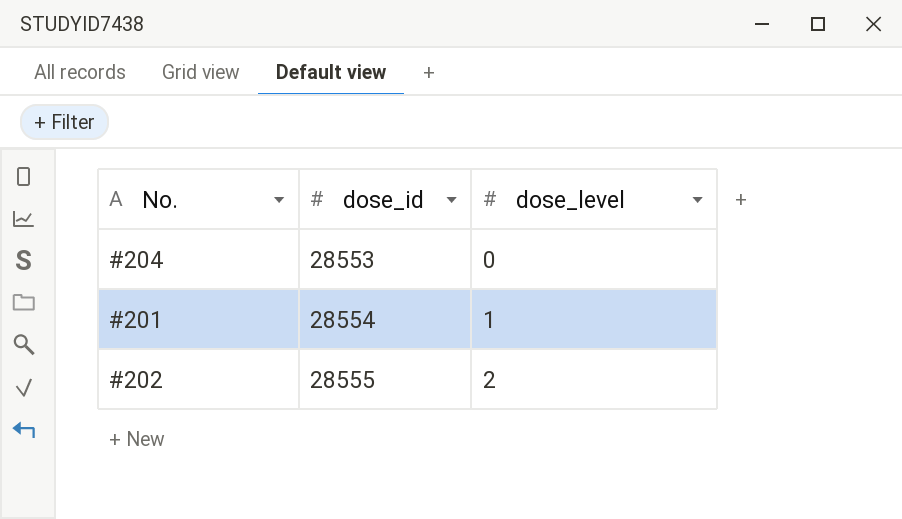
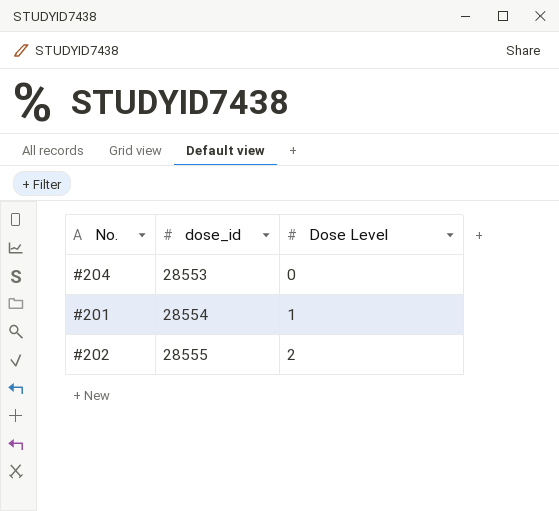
column name: dose_level -> Dose Level

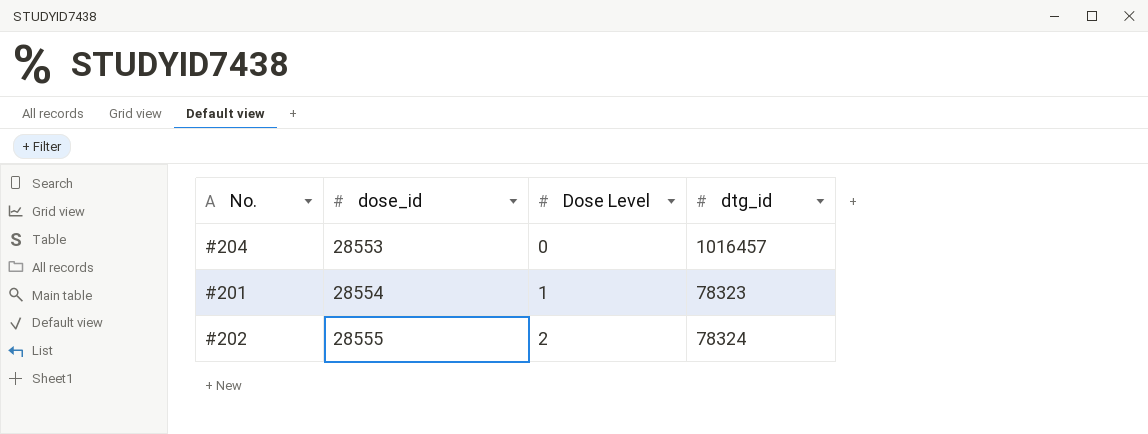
column dtg_id | position: none -> 4

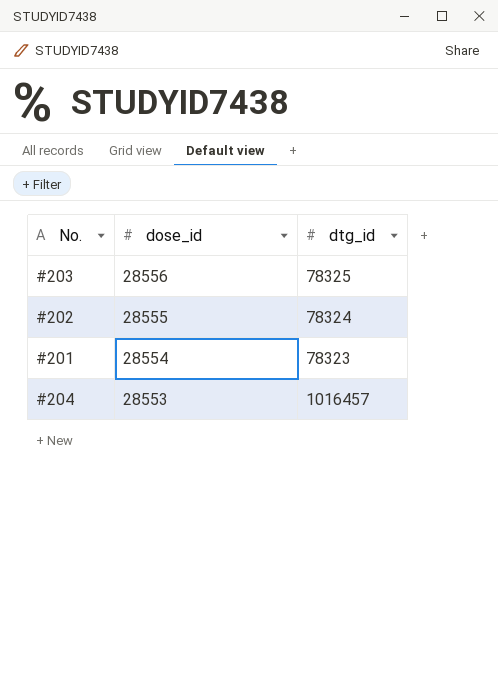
row order: dose_id ascending -> dose_id descending
column Dose Level | position: 3 -> none
row #203: none -> 28556 | 78325

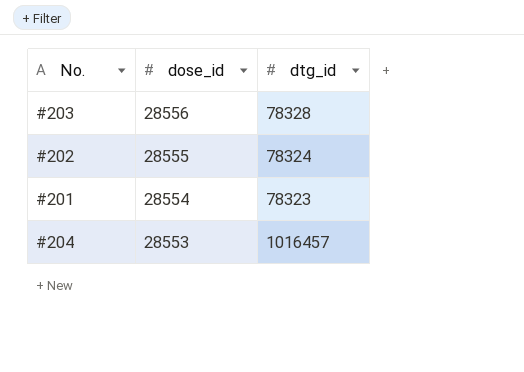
#203 | dtg_id: 78325 -> 78328

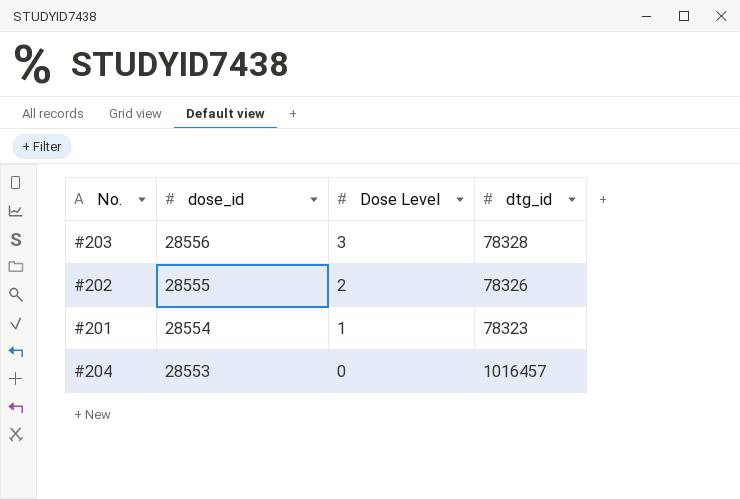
column Dose Level | position: none -> 3
#202 | dtg_id: 78324 -> 78326

